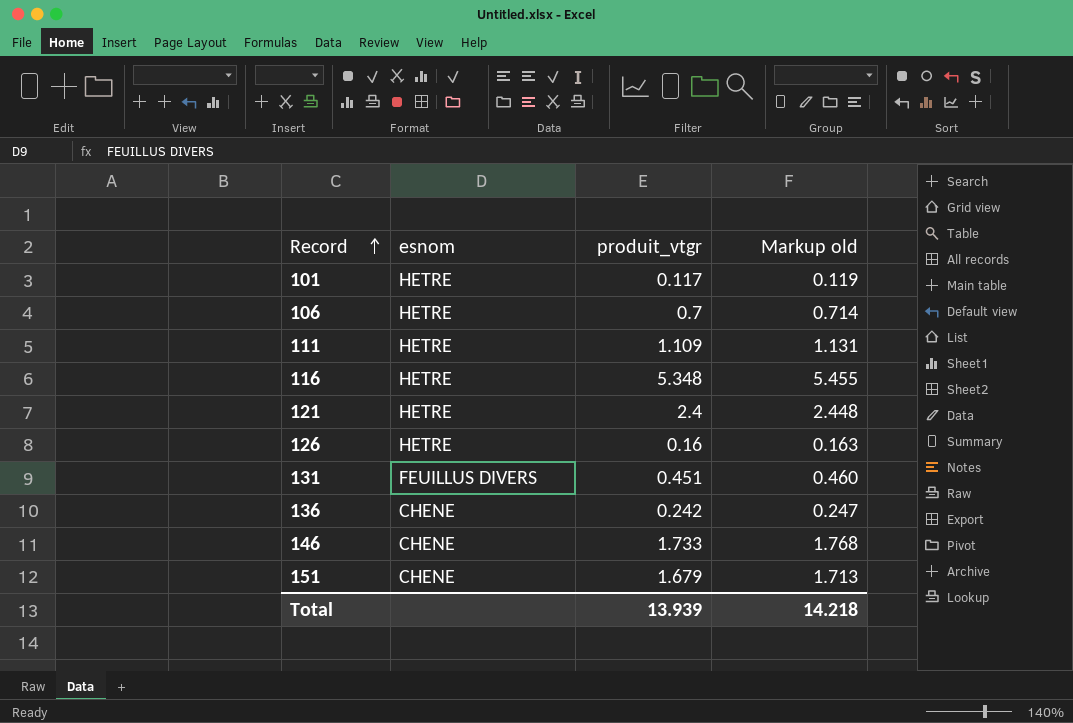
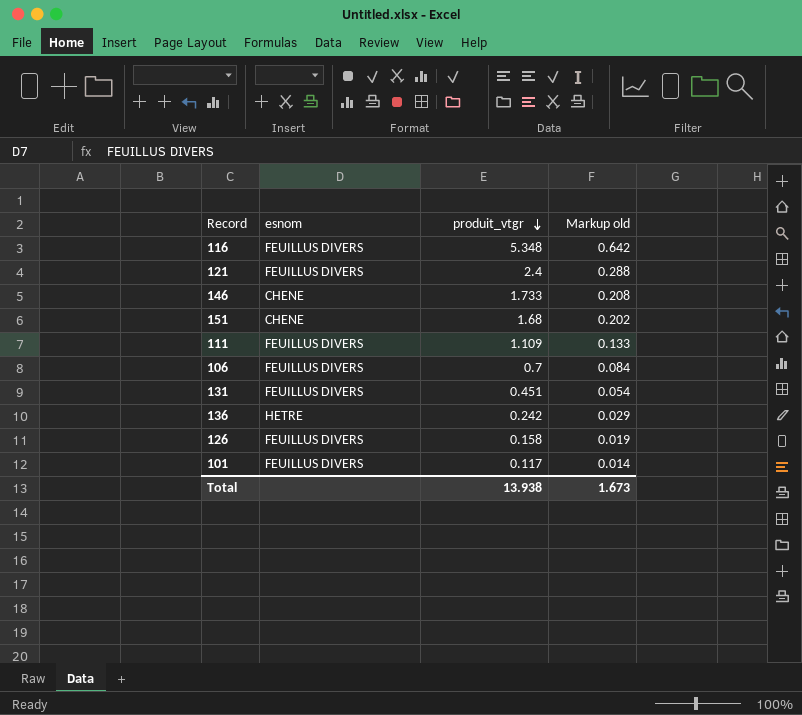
row order: Record ascending -> produit_vtgr descending
column Markup old | formula: [produit_vtgr] * 1.02 -> [produit_vtgr] * 0.12
116 | esnom: HETRE -> FEUILLUS DIVERS
121 | esnom: HETRE -> FEUILLUS DIVERS
151 | produit_vtgr: 1.679 -> 1.68
111 | esnom: HETRE -> FEUILLUS DIVERS
106 | esnom: HETRE -> FEUILLUS DIVERS
136 | esnom: CHENE -> HETRE
126 | esnom: HETRE -> FEUILLUS DIVERS
126 | produit_vtgr: 0.16 -> 0.158
101 | esnom: HETRE -> FEUILLUS DIVERS
Total | produit_vtgr: 13.939 -> 13.938
Total | Markup old: 14.218 -> 1.673

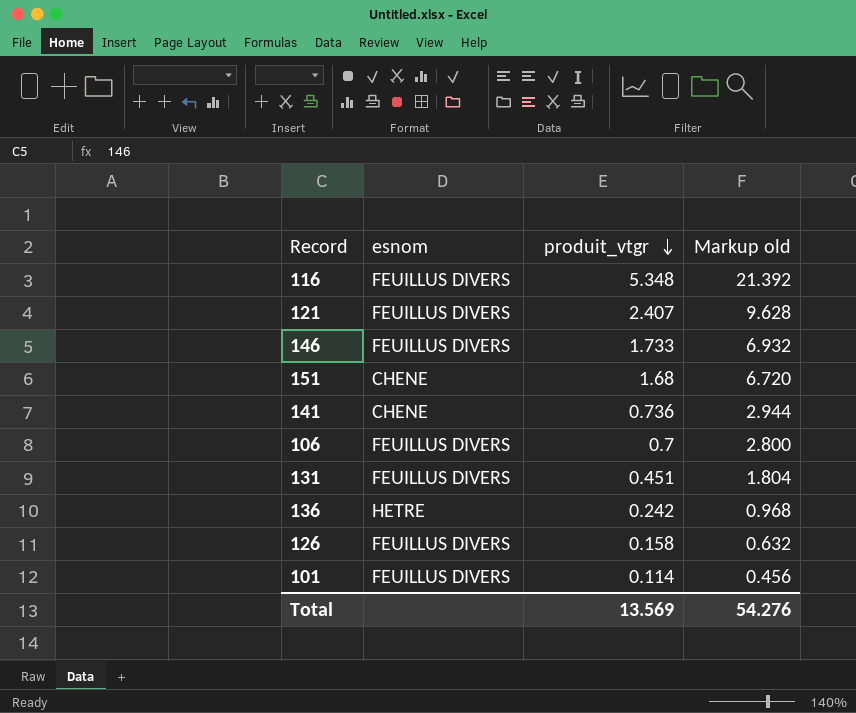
column Markup old | formula: [produit_vtgr] * 0.12 -> [produit_vtgr] * 4
row 111: FEUILLUS DIVERS | 1.109 | 0.133 -> none
121 | produit_vtgr: 2.4 -> 2.407
146 | esnom: CHENE -> FEUILLUS DIVERS
row 141: none -> CHENE | 0.736 | 2.944
101 | produit_vtgr: 0.117 -> 0.114
Total | produit_vtgr: 13.938 -> 13.569
Total | Markup old: 1.673 -> 54.276

